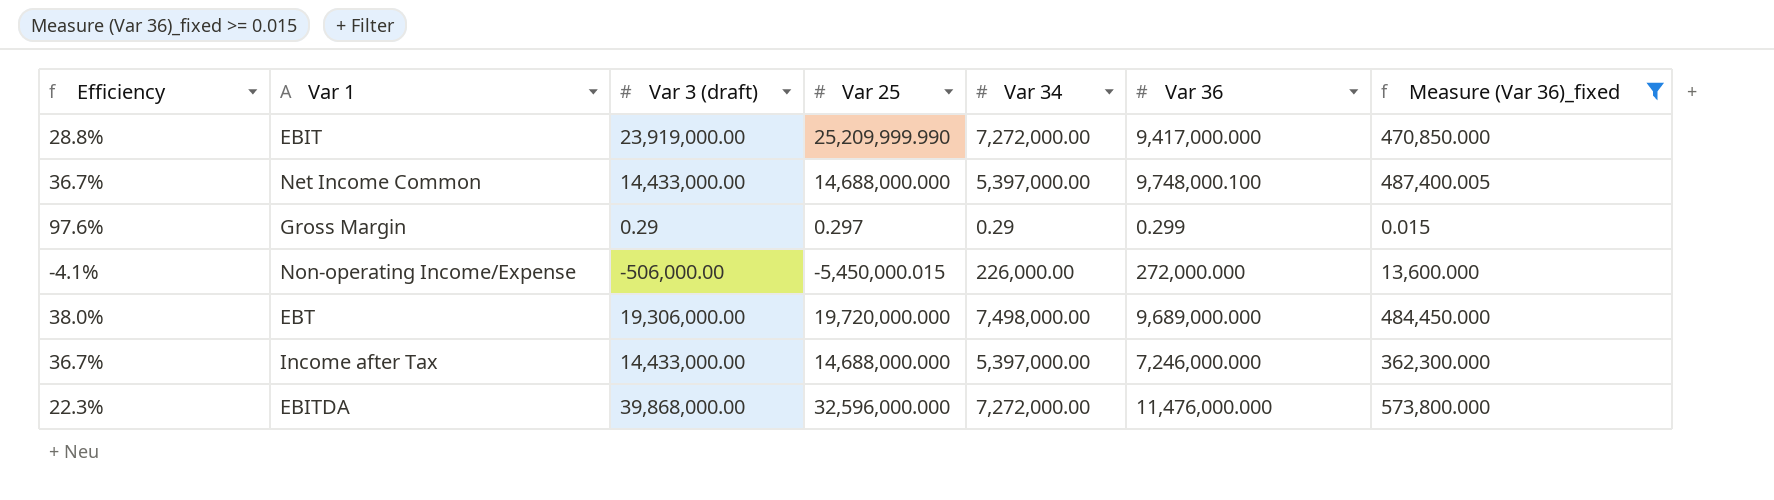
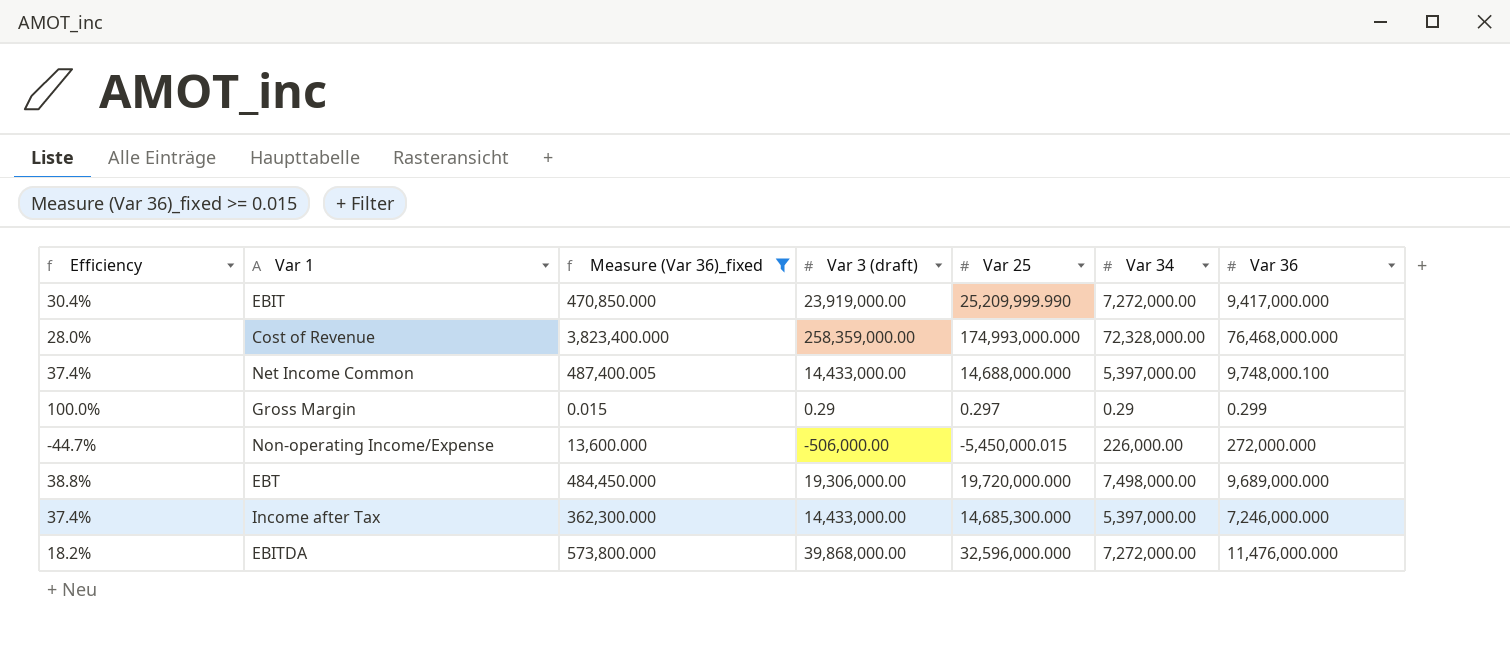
column Efficiency | formula: [Var 34] / [Var 25] -> [Var 34] / [Var 3 (draft)]
column Measure (Var 36)_fixed | position: 7 -> 3
row Cost of Revenue: none -> 28.0% | 3,823,400.000 | 258,359,000.00 | 174,993,000.000 | 72,328,000.00 | 76,468,000.000
Income after Tax | Var 25: 14,688,000.000 -> 14,685,300.000

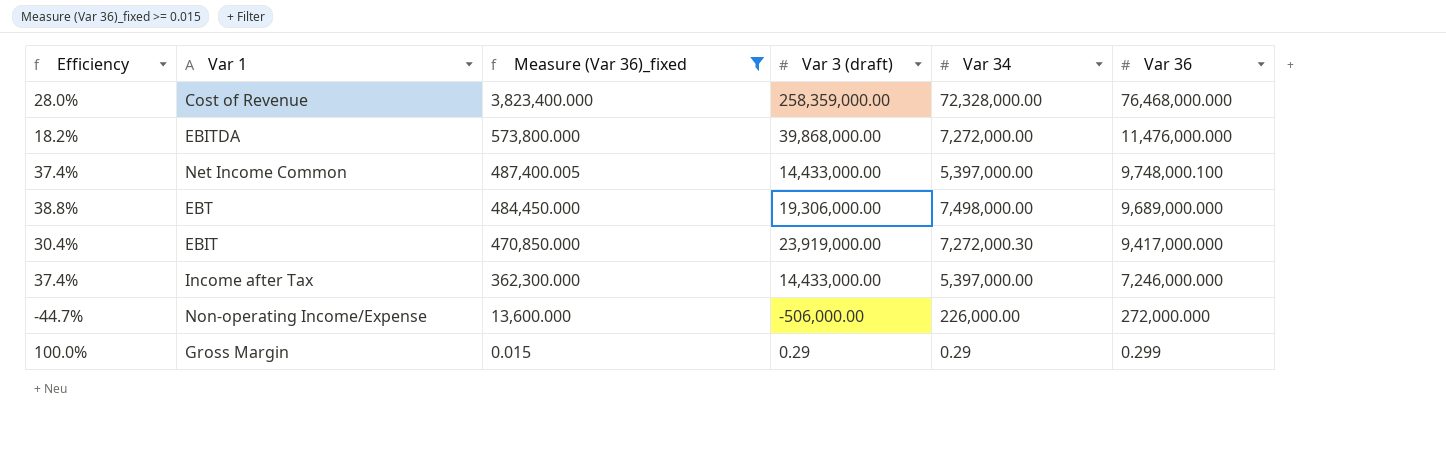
row order: none -> Measure (Var 36)_fixed descending
column Var 25 | position: 5 -> none
EBIT | Var 34: 7,272,000.00 -> 7,272,000.30

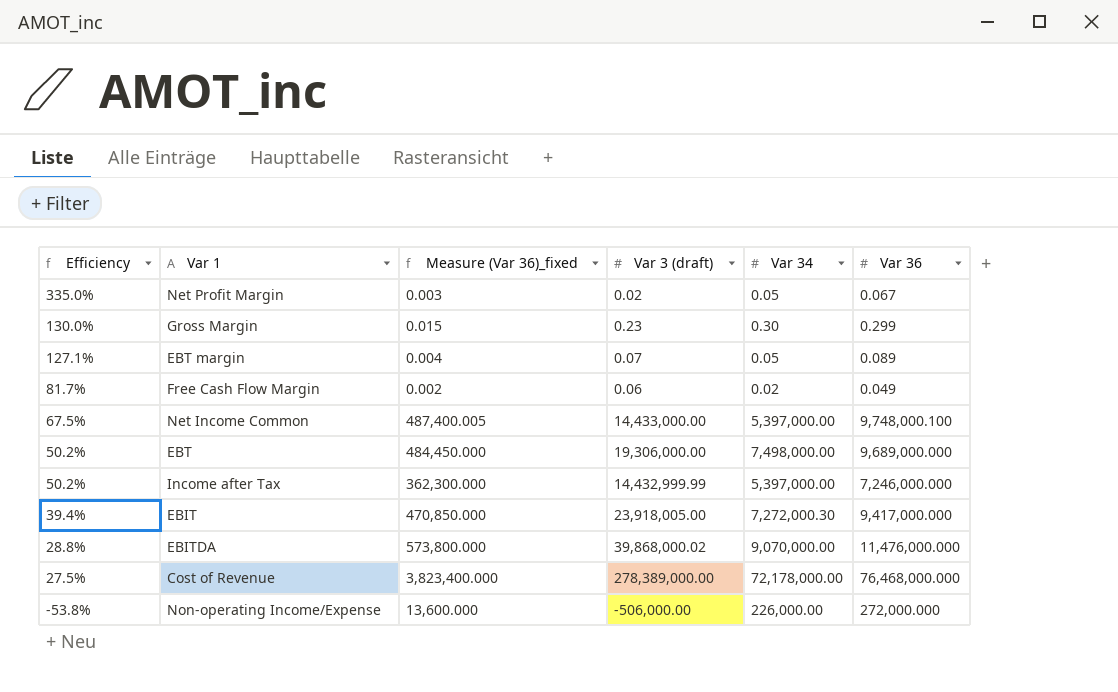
filter: Measure (Var 36)_fixed >= 0.015 -> none
row order: Measure (Var 36)_fixed descending -> Efficiency descending
column Efficiency | formula: [Var 34] / [Var 3 (draft)] -> [Var 36] / [Var 3 (draft)]
Gross Margin | Var 3 (draft): 0.29 -> 0.23
Gross Margin | Var 34: 0.29 -> 0.30
Income after Tax | Var 3 (draft): 14,433,000.00 -> 14,432,999.99
EBIT | Var 3 (draft): 23,919,000.00 -> 23,918,005.00
EBITDA | Var 3 (draft): 39,868,000.00 -> 39,868,000.02
EBITDA | Var 34: 7,272,000.00 -> 9,070,000.00
Cost of Revenue | Var 3 (draft): 258,359,000.00 -> 278,389,000.00
Cost of Revenue | Var 34: 72,328,000.00 -> 72,178,000.00

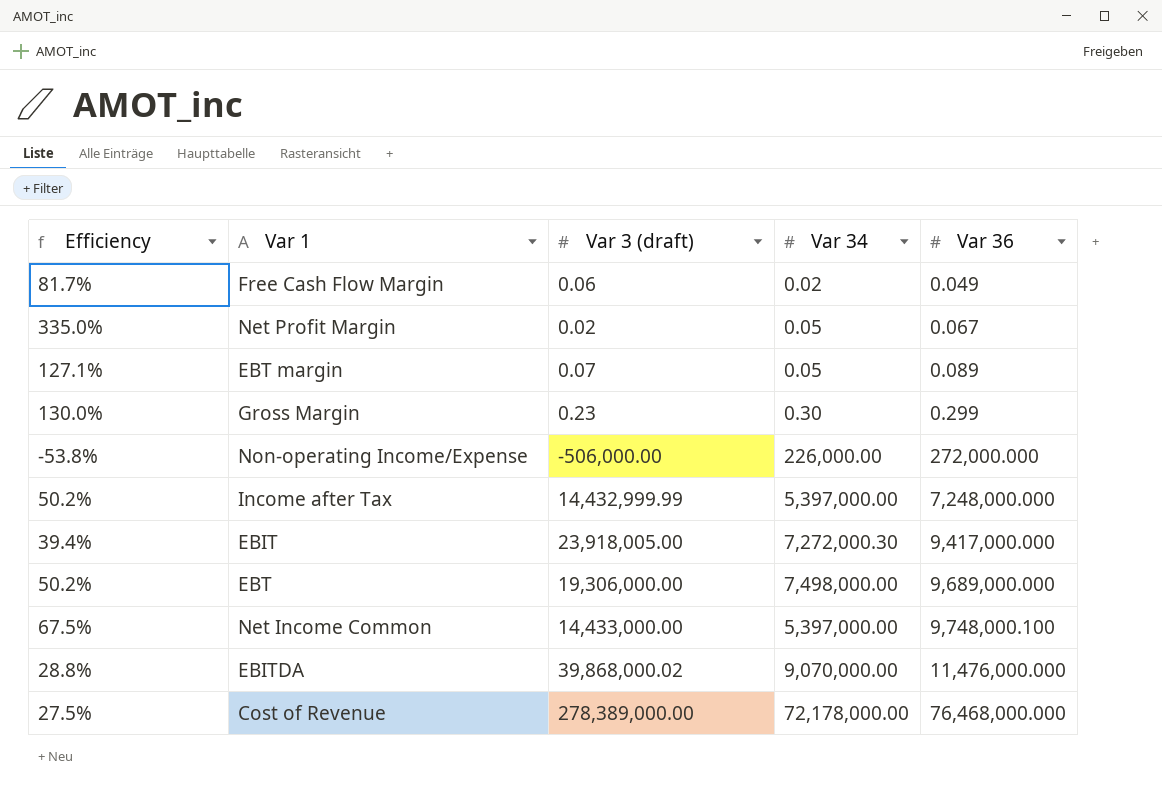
row order: Efficiency descending -> Var 36 ascending
column Measure (Var 36)_fixed | formula: [Var 36] * 0.05 -> none
Income after Tax | Var 36: 7,246,000.000 -> 7,248,000.000

